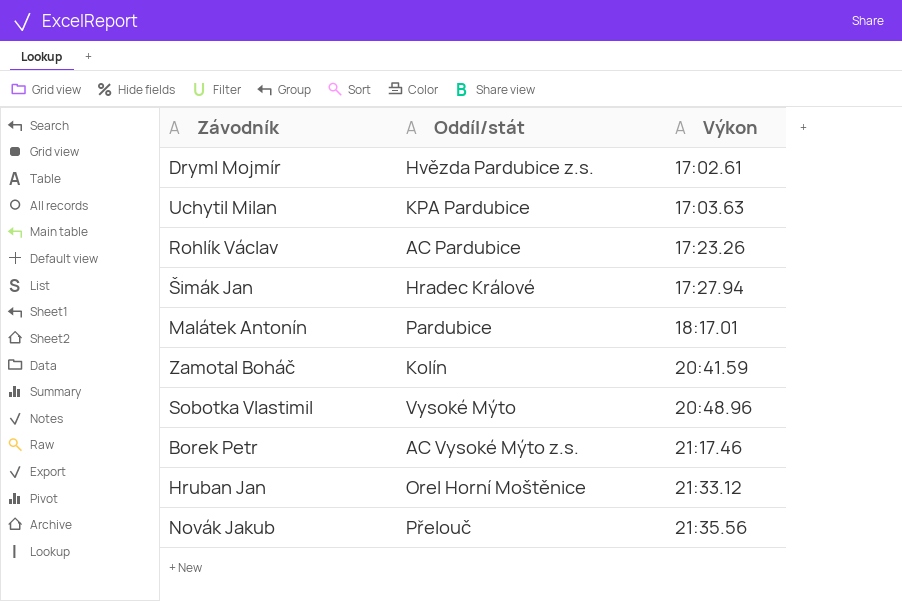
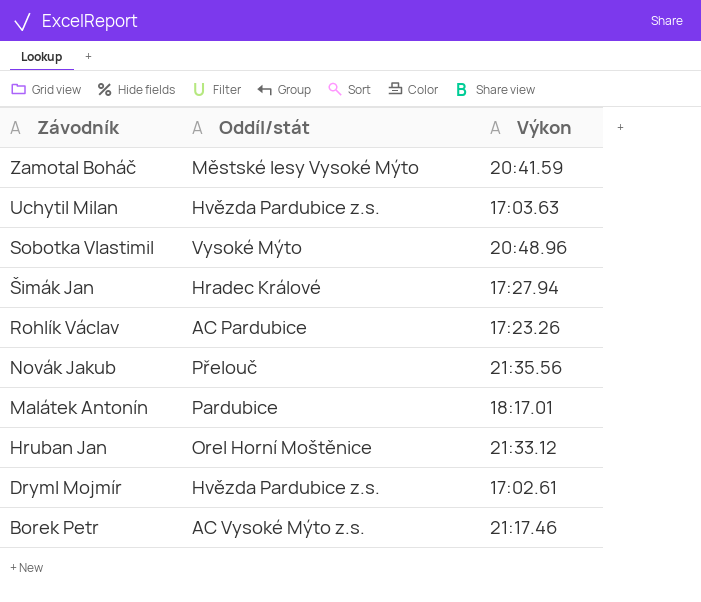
row order: Výkon ascending -> Závodník descending
Zamotal Boháč | Oddíl/stát: Kolín -> Městské lesy Vysoké Mýto
Uchytil Milan | Oddíl/stát: KPA Pardubice -> Hvězda Pardubice z.s.

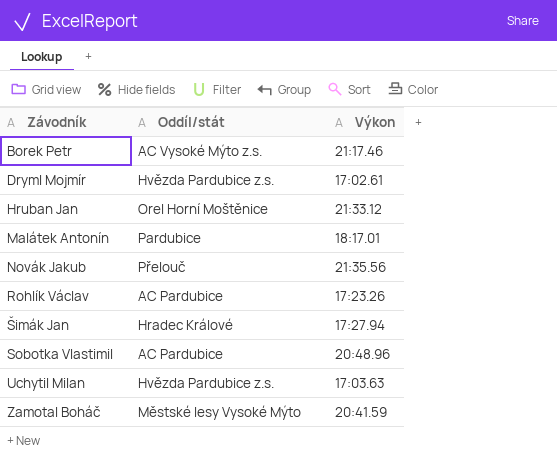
row order: Závodník descending -> Závodník ascending
Sobotka Vlastimil | Oddíl/stát: Vysoké Mýto -> AC Pardubice

